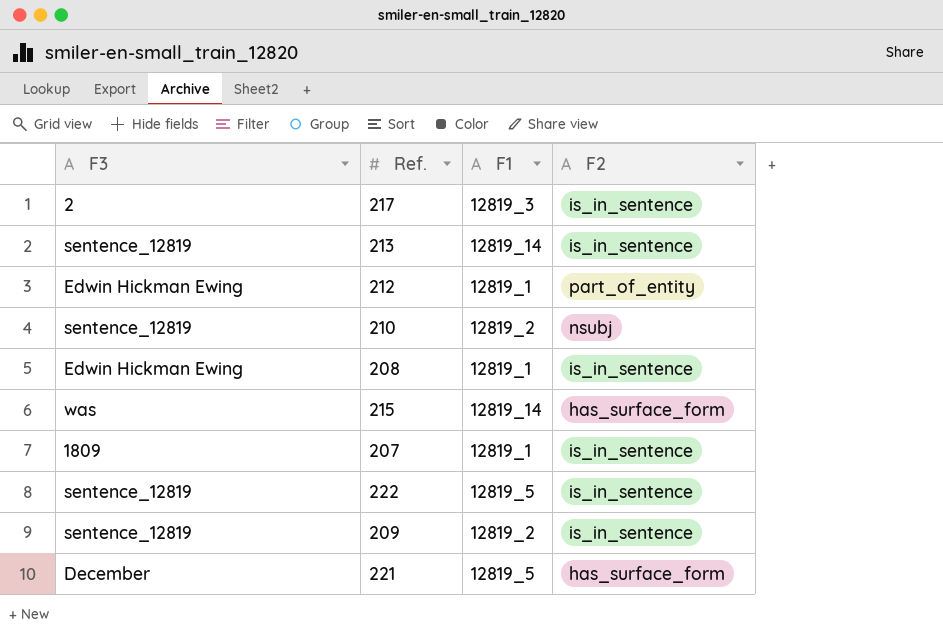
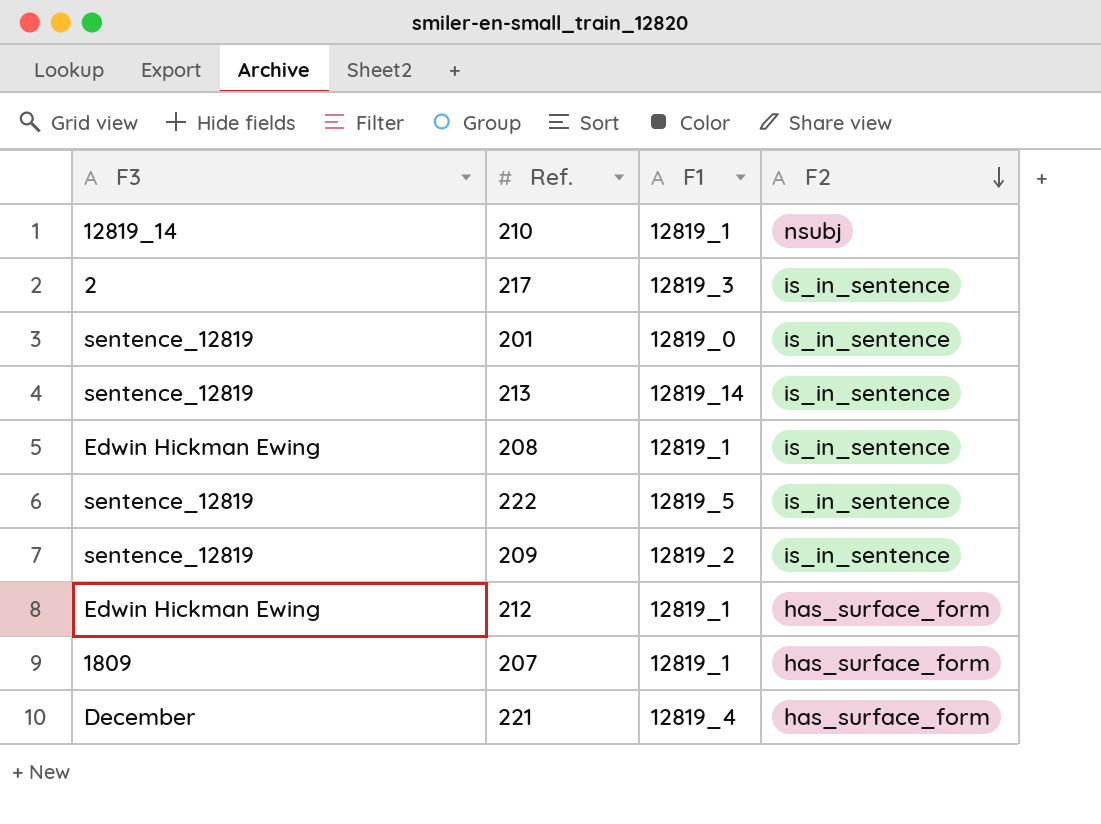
row order: none -> F2 descending
row 215: was | 12819_14 | has_surface_form -> none
210 | F3: sentence_12819 -> 12819_14
210 | F1: 12819_2 -> 12819_1
row 201: none -> sentence_12819 | 12819_0 | is_in_sentence
212 | F2: part_of_entity -> has_surface_form
207 | F2: is_in_sentence -> has_surface_form
221 | F1: 12819_5 -> 12819_4

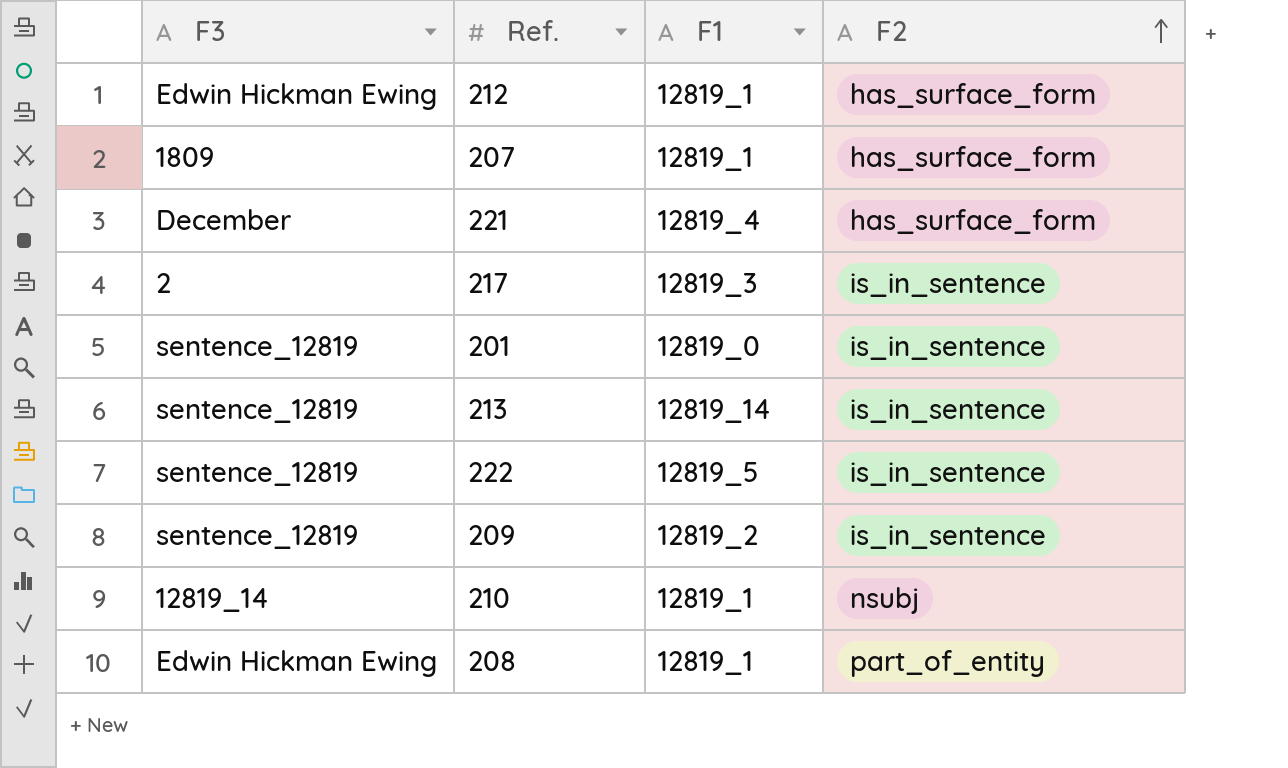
row order: F2 descending -> F2 ascending
208 | F2: is_in_sentence -> part_of_entity

